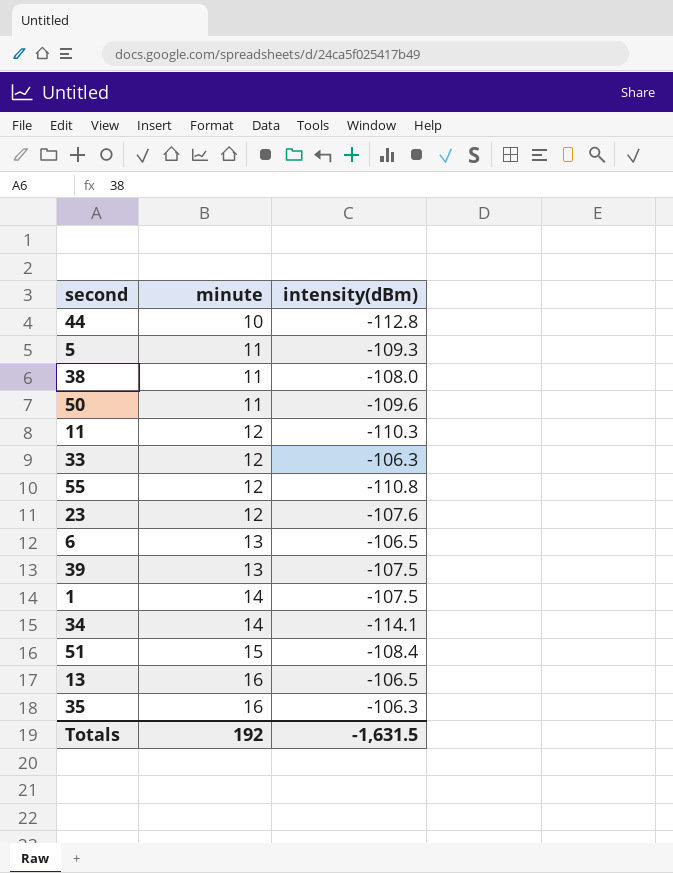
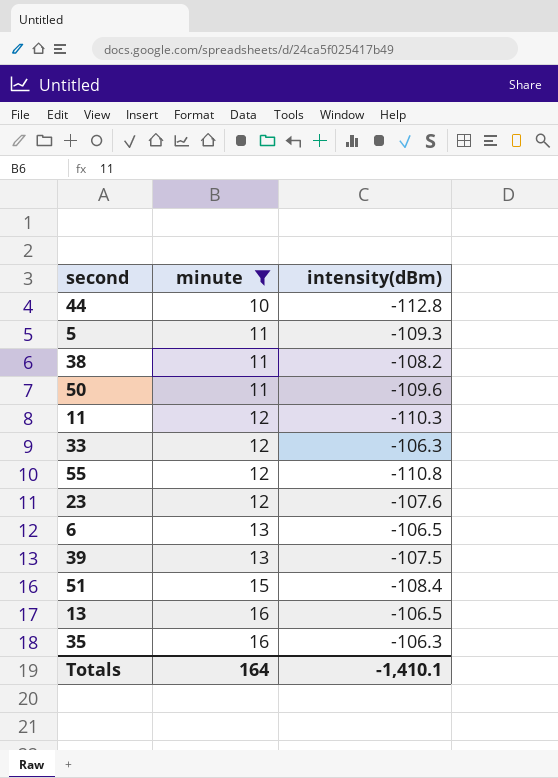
filter: none -> minute != 14
38 | intensity(dBm): -108.0 -> -108.2
Totals | minute: 192 -> 164
Totals | intensity(dBm): -1,631.5 -> -1,410.1

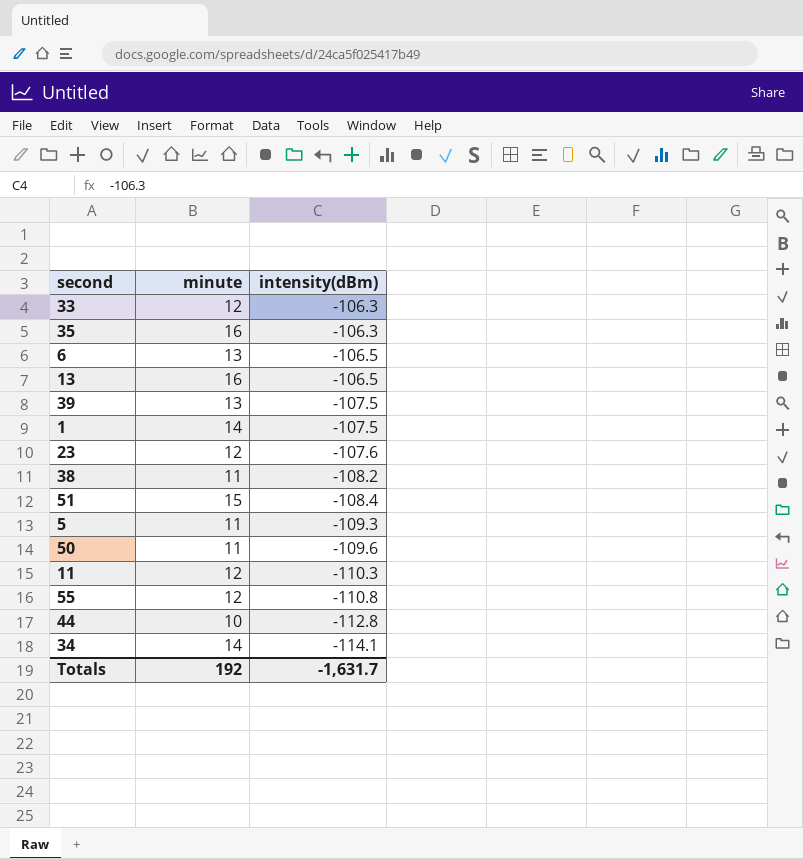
filter: minute != 14 -> none
row order: minute ascending -> intensity(dBm) descending
Totals | minute: 164 -> 192
Totals | intensity(dBm): -1,410.1 -> -1,631.7

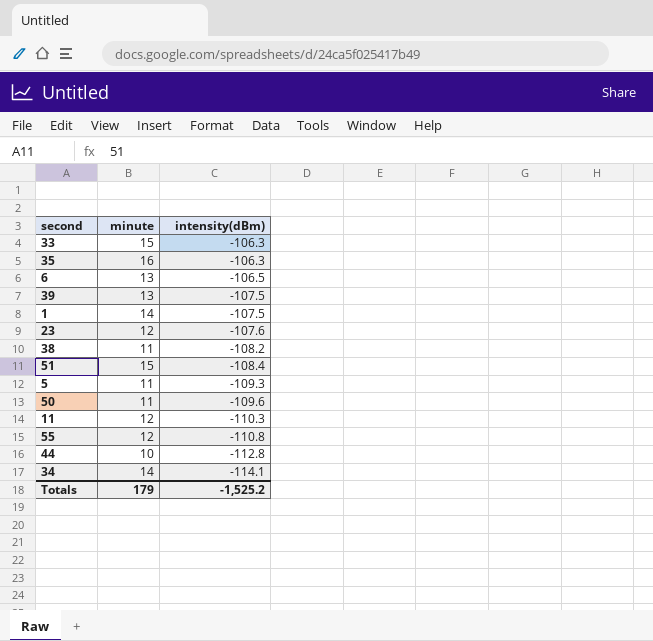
row 13: 16 | -106.5 -> none
33 | minute: 12 -> 15
Totals | minute: 192 -> 179
Totals | intensity(dBm): -1,631.7 -> -1,525.2

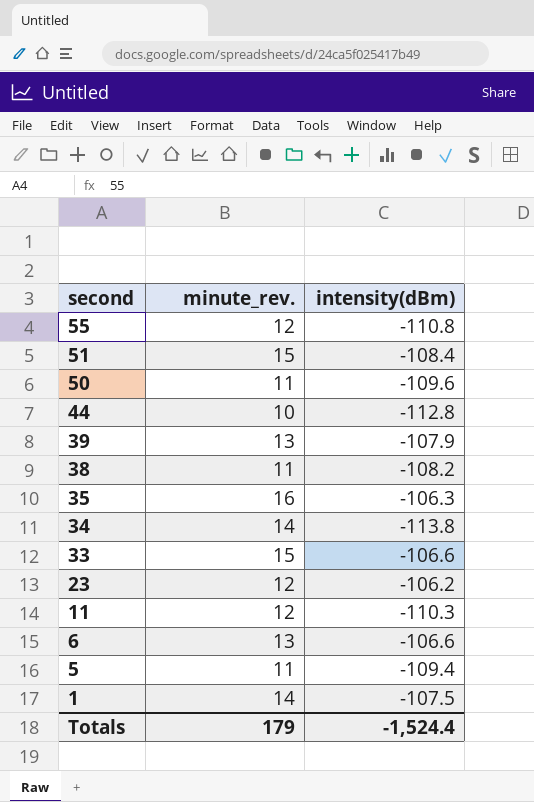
row order: intensity(dBm) descending -> second descending
column name: minute -> minute_rev.
39 | intensity(dBm): -107.5 -> -107.9
34 | intensity(dBm): -114.1 -> -113.8
33 | intensity(dBm): -106.3 -> -106.6
23 | intensity(dBm): -107.6 -> -106.2
6 | intensity(dBm): -106.5 -> -106.6
5 | intensity(dBm): -109.3 -> -109.4
Totals | intensity(dBm): -1,525.2 -> -1,524.4

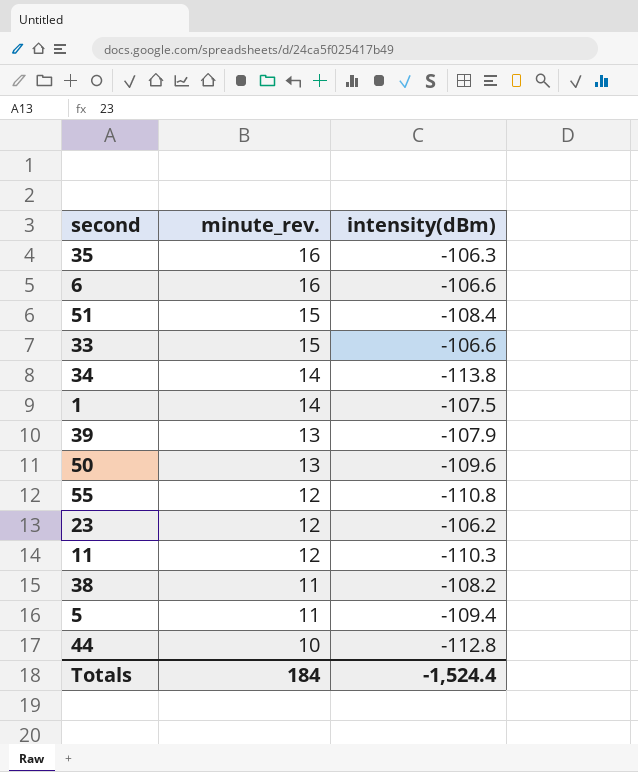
row order: second descending -> minute_rev. descending
6 | minute_rev.: 13 -> 16
50 | minute_rev.: 11 -> 13
Totals | minute_rev.: 179 -> 184

